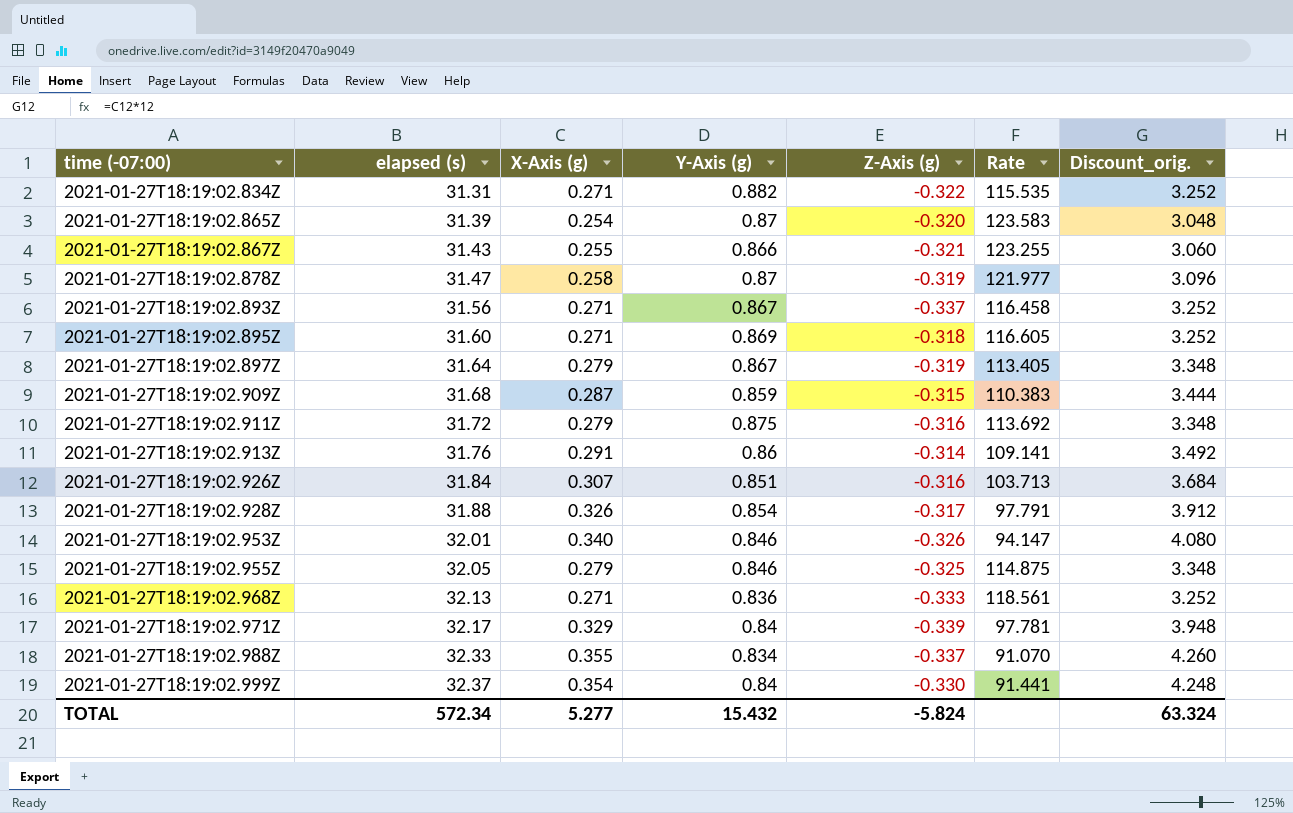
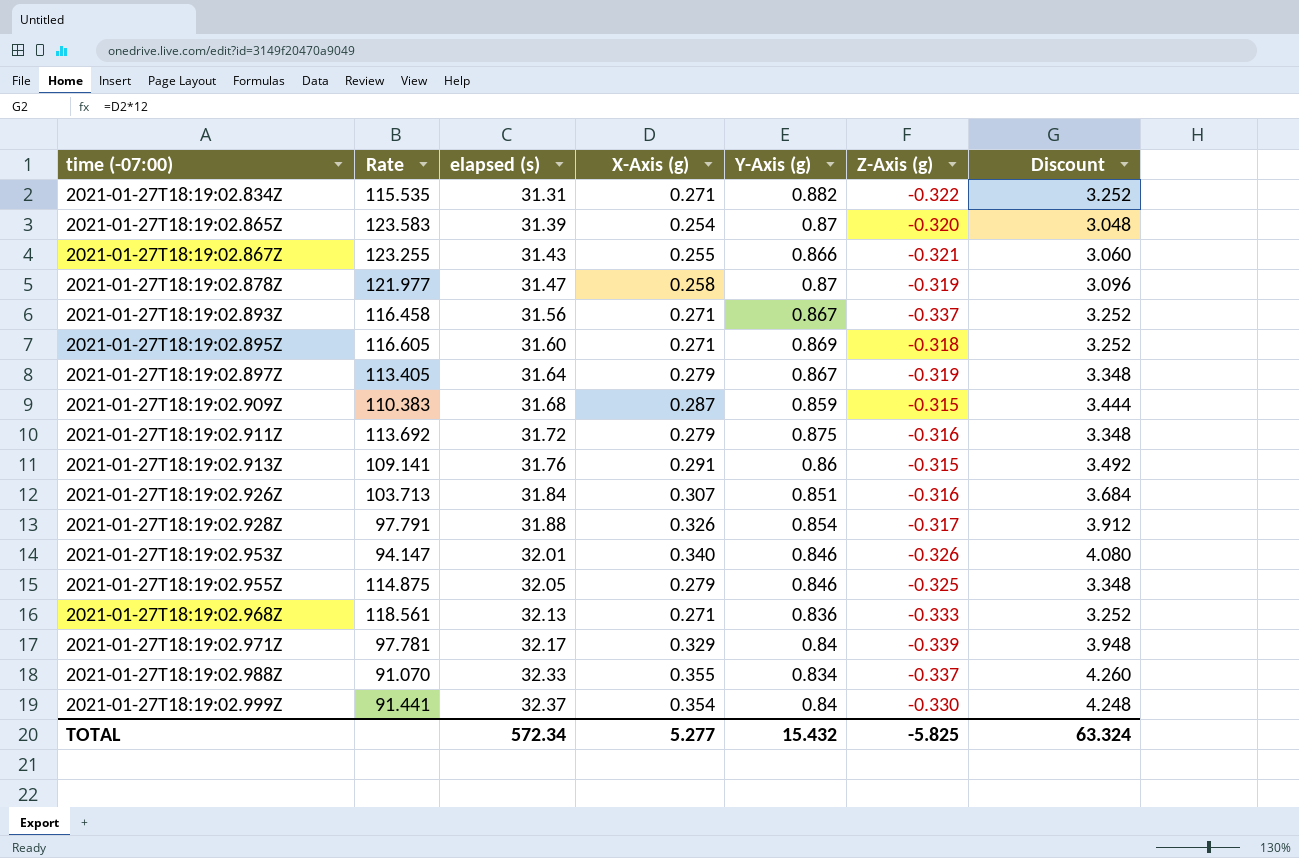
column Rate | position: 6 -> 2
column name: Discount_orig. -> Discount
2021-01-27T18:19:02.913Z | Z-Axis (g): -0.314 -> -0.315
TOTAL | Z-Axis (g): -5.824 -> -5.825

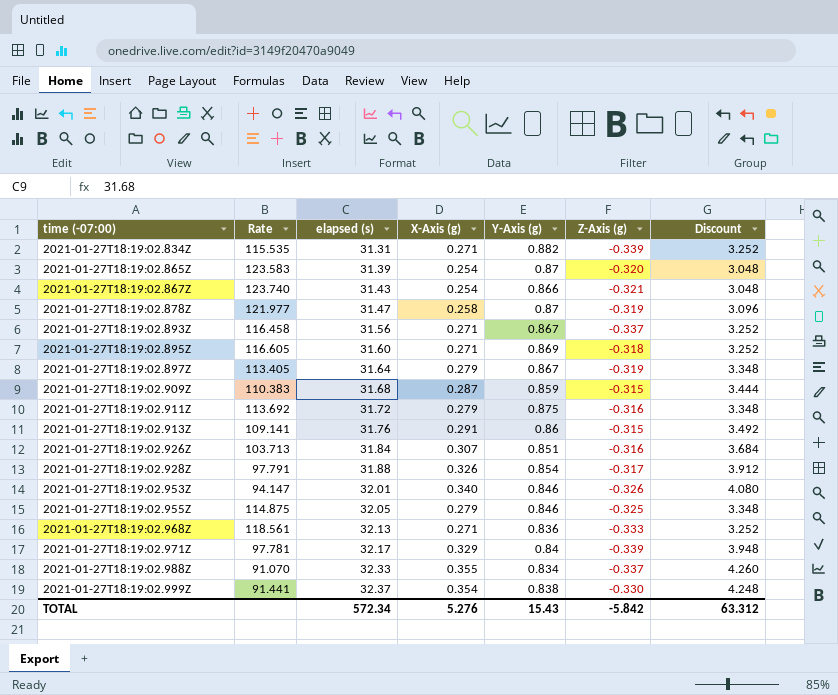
2021-01-27T18:19:02.834Z | Z-Axis (g): -0.322 -> -0.339
2021-01-27T18:19:02.867Z | Rate: 123.255 -> 123.740
2021-01-27T18:19:02.867Z | X-Axis (g): 0.255 -> 0.254
2021-01-27T18:19:02.867Z | Discount: 3.060 -> 3.048
2021-01-27T18:19:02.999Z | Y-Axis (g): 0.84 -> 0.838
TOTAL | X-Axis (g): 5.277 -> 5.276
TOTAL | Y-Axis (g): 15.432 -> 15.43
TOTAL | Z-Axis (g): -5.825 -> -5.842
TOTAL | Discount: 63.324 -> 63.312

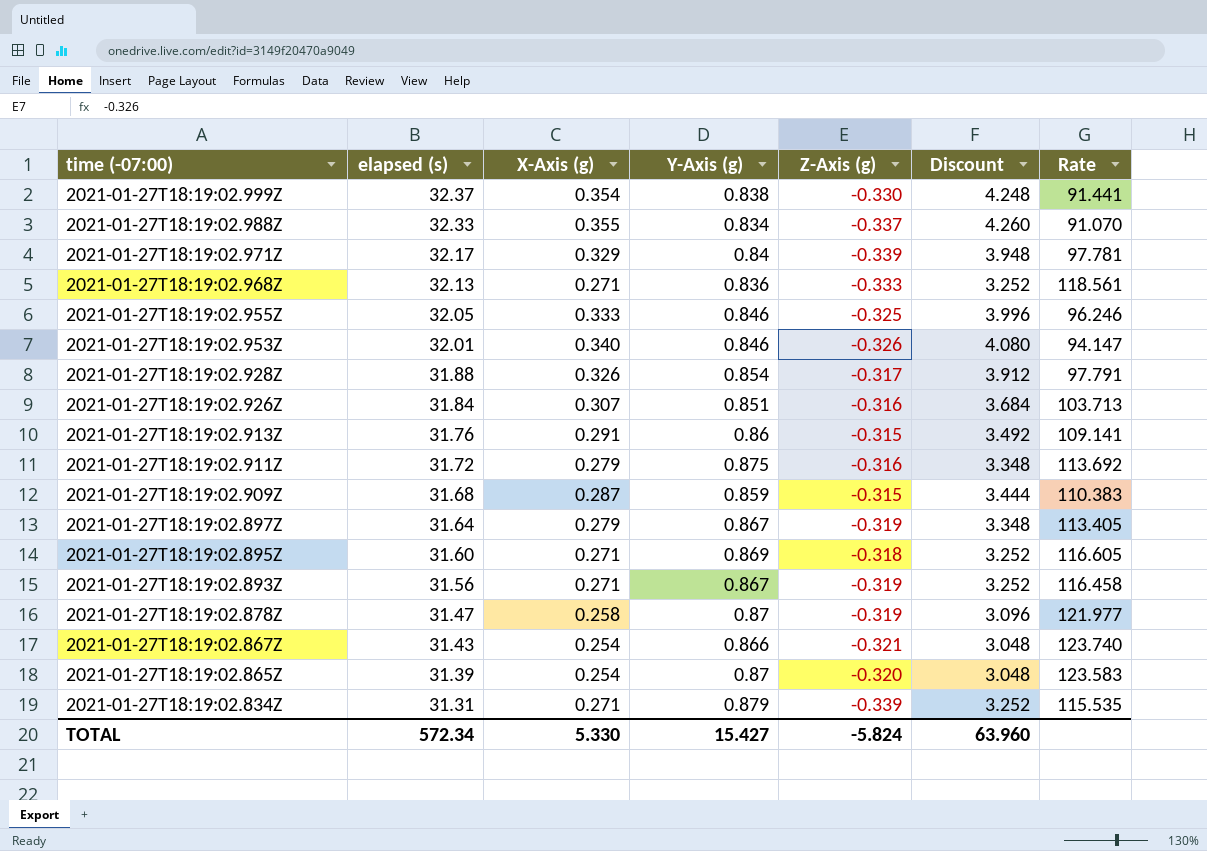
row order: time (-07:00) ascending -> time (-07:00) descending
column Rate | position: 2 -> 7
2021-01-27T18:19:02.955Z | X-Axis (g): 0.279 -> 0.333
2021-01-27T18:19:02.955Z | Discount: 3.348 -> 3.996
2021-01-27T18:19:02.955Z | Rate: 114.875 -> 96.246
2021-01-27T18:19:02.893Z | Z-Axis (g): -0.337 -> -0.319
2021-01-27T18:19:02.834Z | Y-Axis (g): 0.882 -> 0.879
TOTAL | X-Axis (g): 5.276 -> 5.330
TOTAL | Y-Axis (g): 15.43 -> 15.427
TOTAL | Z-Axis (g): -5.842 -> -5.824
TOTAL | Discount: 63.312 -> 63.960

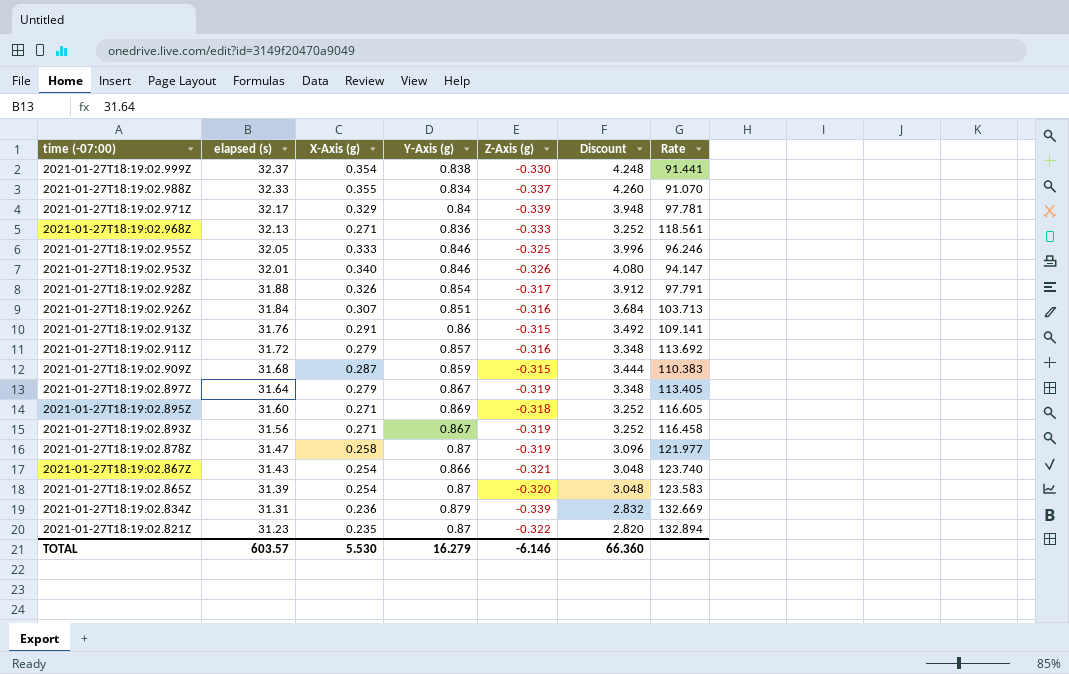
2021-01-27T18:19:02.911Z | Y-Axis (g): 0.875 -> 0.857
2021-01-27T18:19:02.834Z | X-Axis (g): 0.271 -> 0.236
2021-01-27T18:19:02.834Z | Discount: 3.252 -> 2.832
2021-01-27T18:19:02.834Z | Rate: 115.535 -> 132.669
row 2021-01-27T18:19:02.821Z: none -> 31.23 | 0.235 | 0.87 | -0.322 | 2.820 | 132.894
TOTAL | elapsed (s): 572.34 -> 603.57
TOTAL | X-Axis (g): 5.330 -> 5.530
TOTAL | Y-Axis (g): 15.427 -> 16.279
TOTAL | Z-Axis (g): -5.824 -> -6.146
TOTAL | Discount: 63.960 -> 66.360

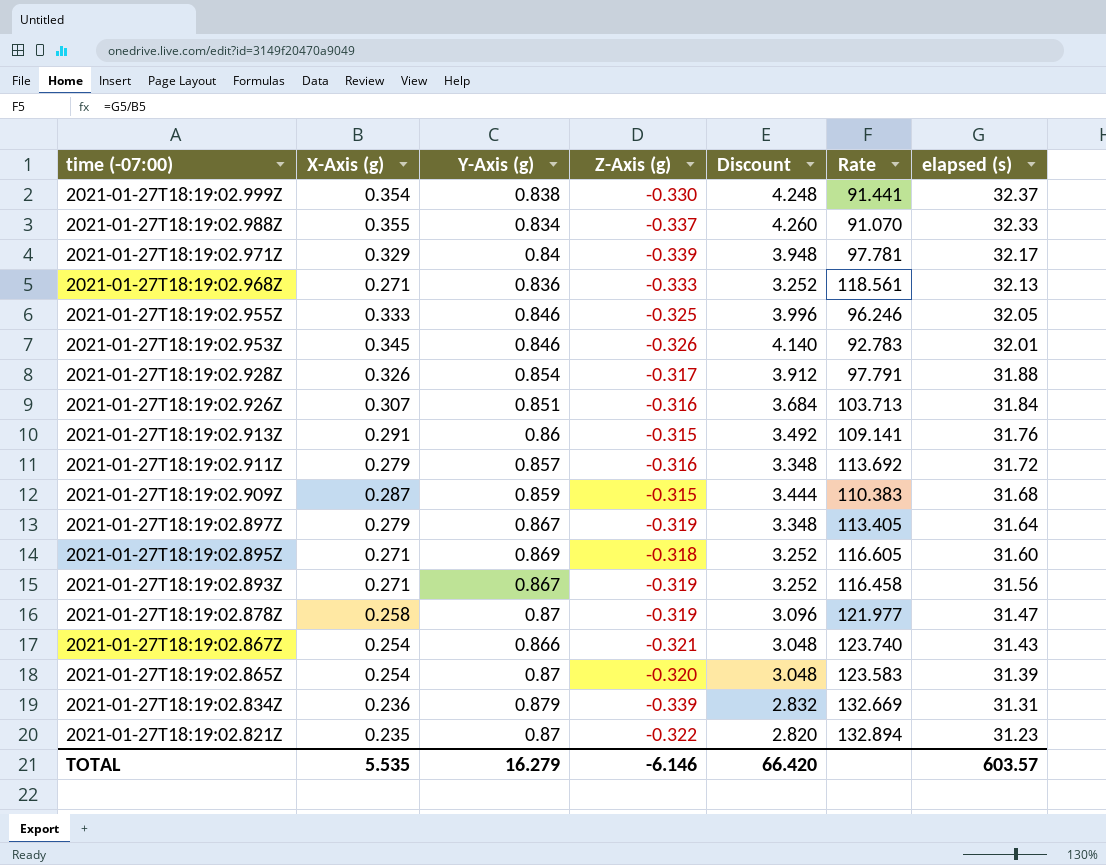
column elapsed (s) | position: 2 -> 7
2021-01-27T18:19:02.953Z | X-Axis (g): 0.340 -> 0.345
2021-01-27T18:19:02.953Z | Discount: 4.080 -> 4.140
2021-01-27T18:19:02.953Z | Rate: 94.147 -> 92.783
TOTAL | X-Axis (g): 5.530 -> 5.535
TOTAL | Discount: 66.360 -> 66.420

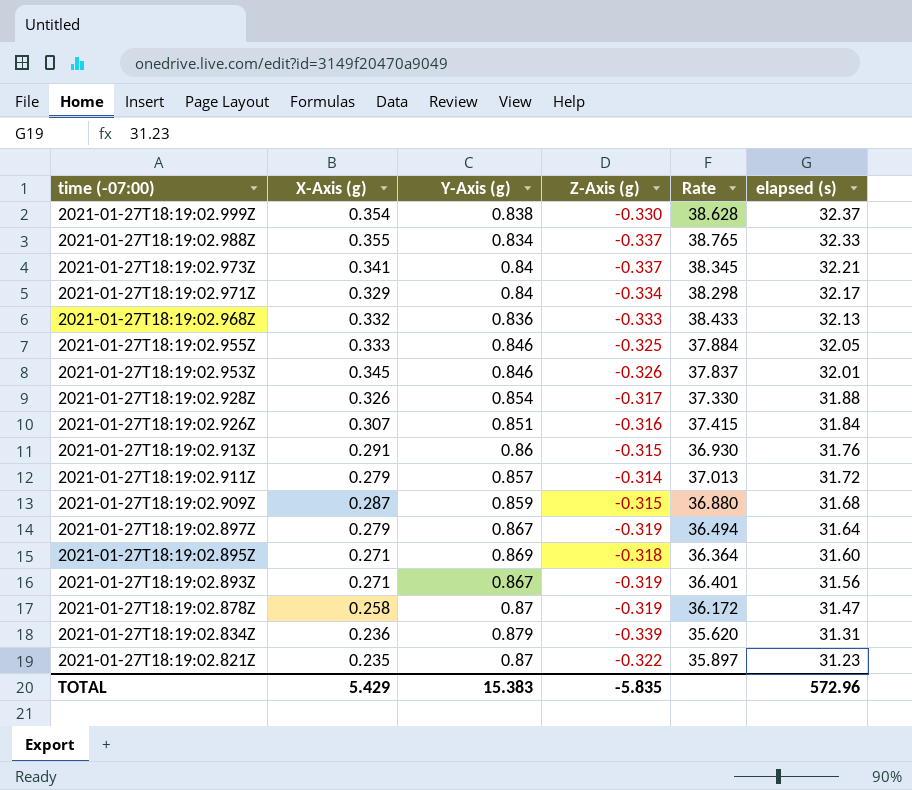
column Discount | formula: [X-Axis (g)] * 12 -> none
column Rate | formula: [elapsed (s)] / [X-Axis (g)] -> [elapsed (s)] / [Y-Axis (g)]
row 2021-01-27T18:19:02.867Z: 0.254 | 0.866 | -0.321 | 3.048 | 123.740 | 31.43 -> none
row 2021-01-27T18:19:02.865Z: 0.254 | 0.87 | -0.320 | 3.048 | 123.583 | 31.39 -> none
row 2021-01-27T18:19:02.973Z: none -> 0.341 | 0.84 | -0.337 | 38.345 | 32.21
2021-01-27T18:19:02.971Z | Z-Axis (g): -0.339 -> -0.334
2021-01-27T18:19:02.968Z | X-Axis (g): 0.271 -> 0.332
2021-01-27T18:19:02.911Z | Z-Axis (g): -0.316 -> -0.314
TOTAL | X-Axis (g): 5.535 -> 5.429
TOTAL | Y-Axis (g): 16.279 -> 15.383
TOTAL | Z-Axis (g): -6.146 -> -5.835
TOTAL | elapsed (s): 603.57 -> 572.96

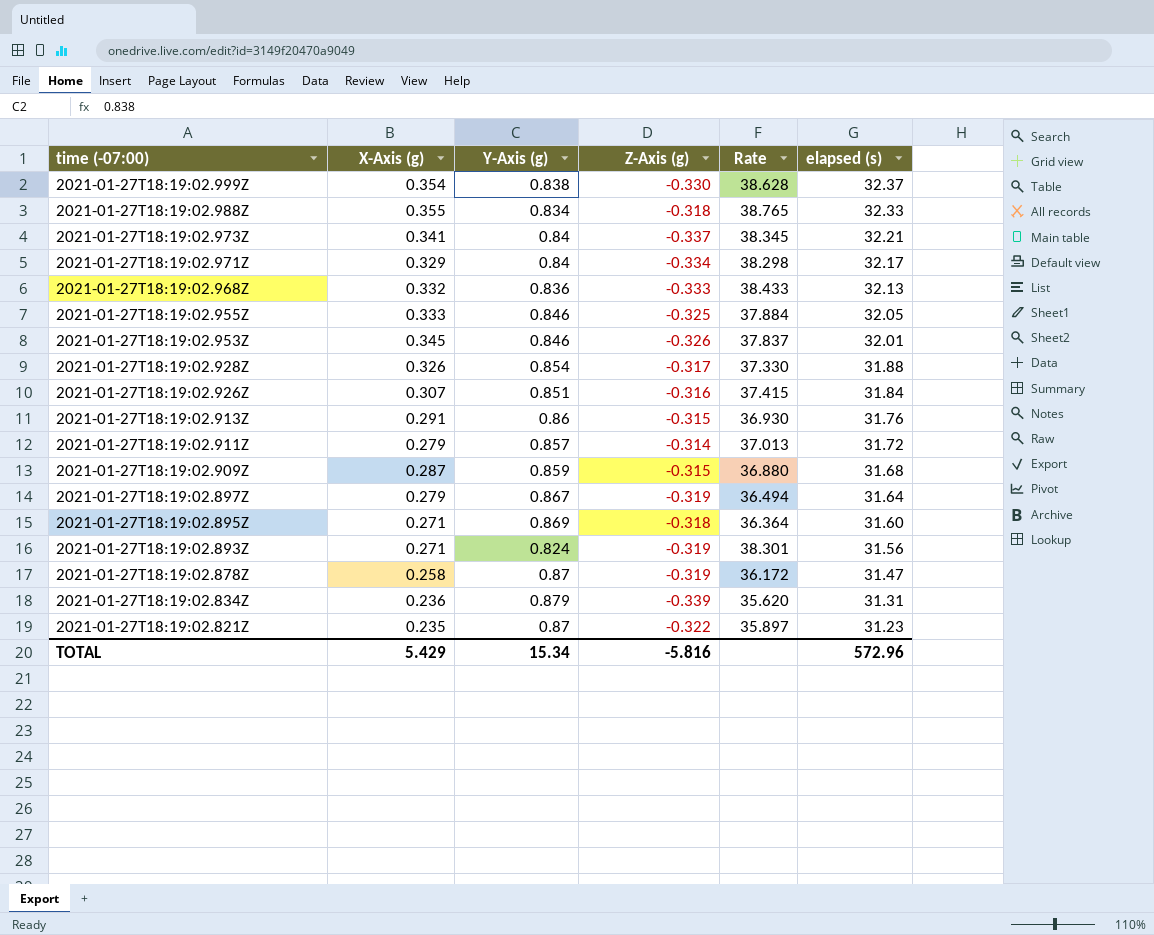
2021-01-27T18:19:02.988Z | Z-Axis (g): -0.337 -> -0.318
2021-01-27T18:19:02.893Z | Y-Axis (g): 0.867 -> 0.824
2021-01-27T18:19:02.893Z | Rate: 36.401 -> 38.301
TOTAL | Y-Axis (g): 15.383 -> 15.34
TOTAL | Z-Axis (g): -5.835 -> -5.816

